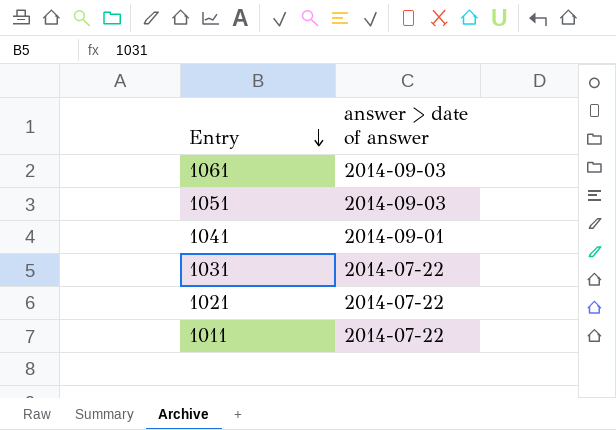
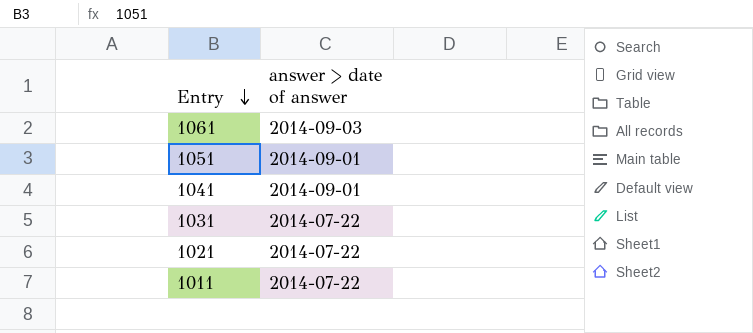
1051 | answer > date of answer: 2014-09-03 -> 2014-09-01

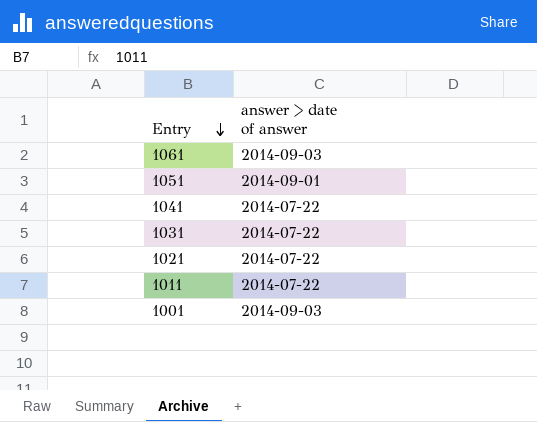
1041 | answer > date of answer: 2014-09-01 -> 2014-07-22
row 1001: none -> 2014-09-03

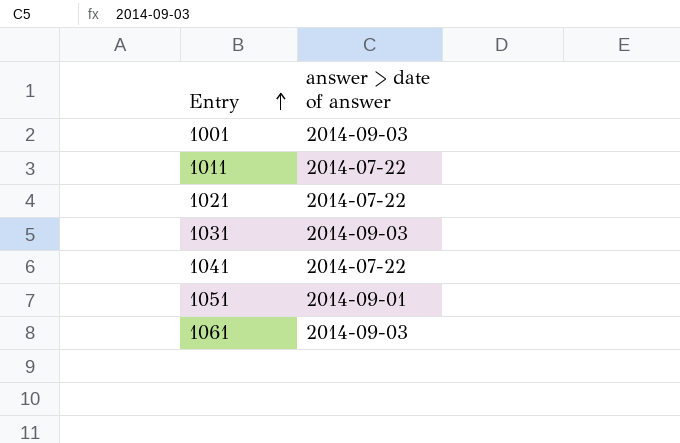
row order: Entry descending -> Entry ascending
1031 | answer > date of answer: 2014-07-22 -> 2014-09-03

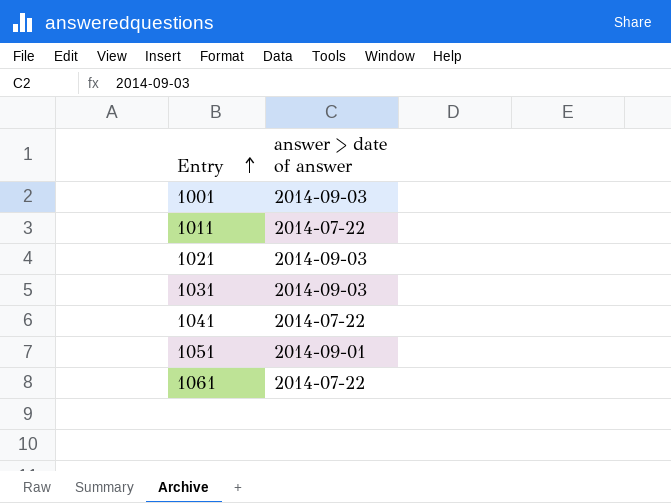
1021 | answer > date of answer: 2014-07-22 -> 2014-09-03
1061 | answer > date of answer: 2014-09-03 -> 2014-07-22

